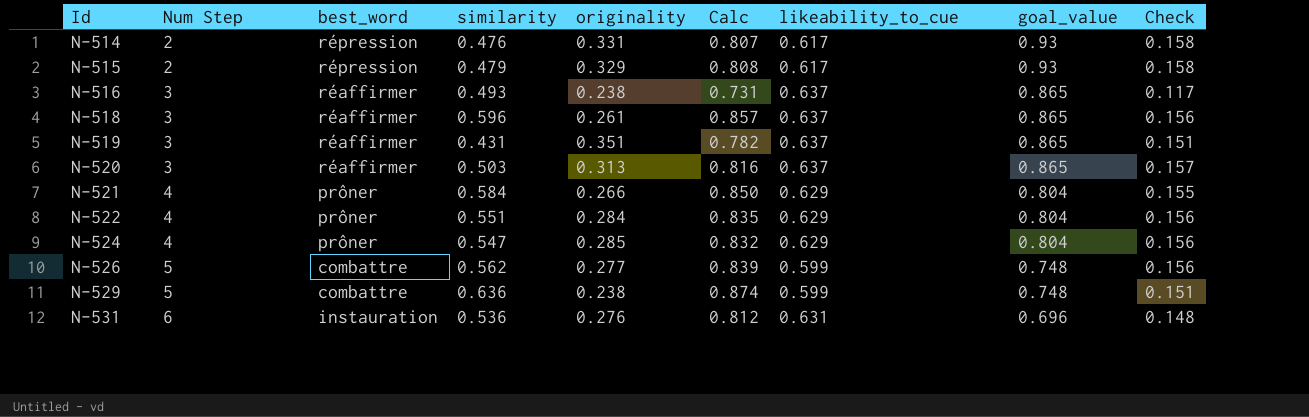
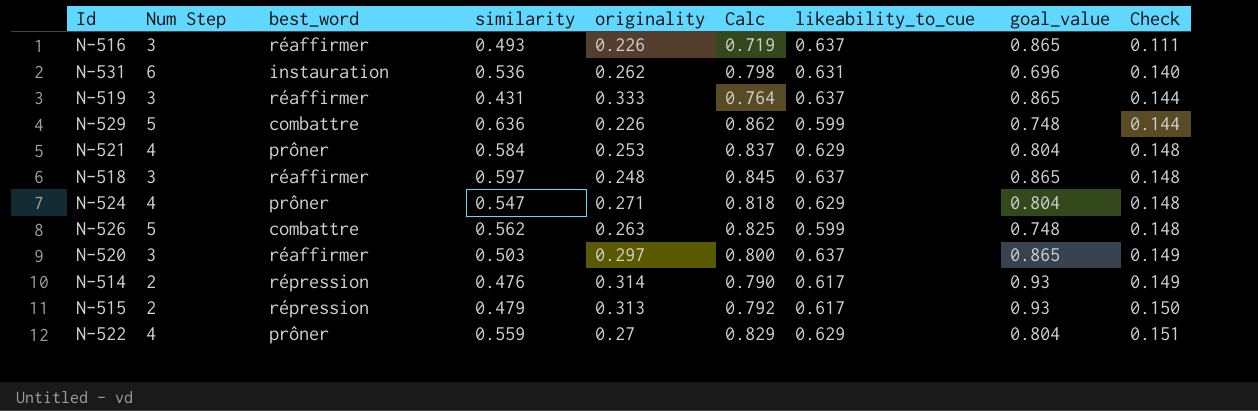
row order: Id ascending -> Check ascending
N-516 | originality: 0.238 -> 0.226
N-516 | Calc: 0.731 -> 0.719
N-516 | Check: 0.117 -> 0.111
N-531 | originality: 0.276 -> 0.262
N-531 | Calc: 0.812 -> 0.798
N-531 | Check: 0.148 -> 0.140
N-519 | originality: 0.351 -> 0.333
N-519 | Calc: 0.782 -> 0.764
N-519 | Check: 0.151 -> 0.144
N-529 | originality: 0.238 -> 0.226
N-529 | Calc: 0.874 -> 0.862
N-529 | Check: 0.151 -> 0.144
N-521 | originality: 0.266 -> 0.253
N-521 | Calc: 0.850 -> 0.837
N-521 | Check: 0.155 -> 0.148
N-518 | similarity: 0.596 -> 0.597
N-518 | originality: 0.261 -> 0.248
N-518 | Calc: 0.857 -> 0.845
N-518 | Check: 0.156 -> 0.148
N-524 | originality: 0.285 -> 0.271
N-524 | Calc: 0.832 -> 0.818
N-524 | Check: 0.156 -> 0.148
N-526 | originality: 0.277 -> 0.263
N-526 | Calc: 0.839 -> 0.825
N-526 | Check: 0.156 -> 0.148
N-520 | originality: 0.313 -> 0.297
N-520 | Calc: 0.816 -> 0.800
N-520 | Check: 0.157 -> 0.149
N-514 | originality: 0.331 -> 0.314
N-514 | Calc: 0.807 -> 0.790
N-514 | Check: 0.158 -> 0.149
N-515 | originality: 0.329 -> 0.313
N-515 | Calc: 0.808 -> 0.792
N-515 | Check: 0.158 -> 0.150
N-522 | similarity: 0.551 -> 0.559
N-522 | originality: 0.284 -> 0.27
N-522 | Calc: 0.835 -> 0.829
N-522 | Check: 0.156 -> 0.151

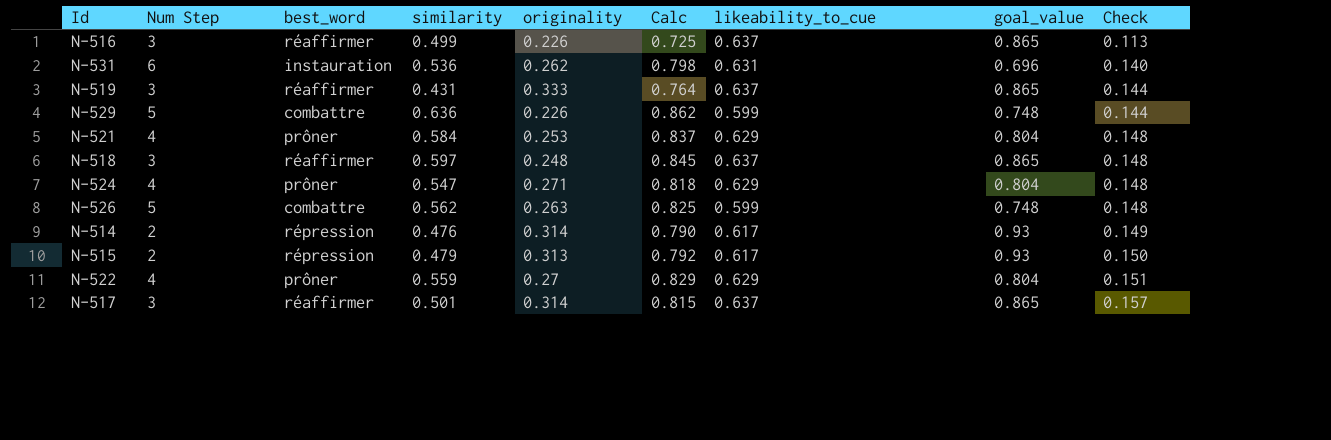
row N-520: 3 | réaffirmer | 0.503 | 0.297 | 0.800 | 0.637 | 0.865 | 0.149 -> none
N-516 | similarity: 0.493 -> 0.499
N-516 | Calc: 0.719 -> 0.725
N-516 | Check: 0.111 -> 0.113
row N-517: none -> 3 | réaffirmer | 0.501 | 0.314 | 0.815 | 0.637 | 0.865 | 0.157

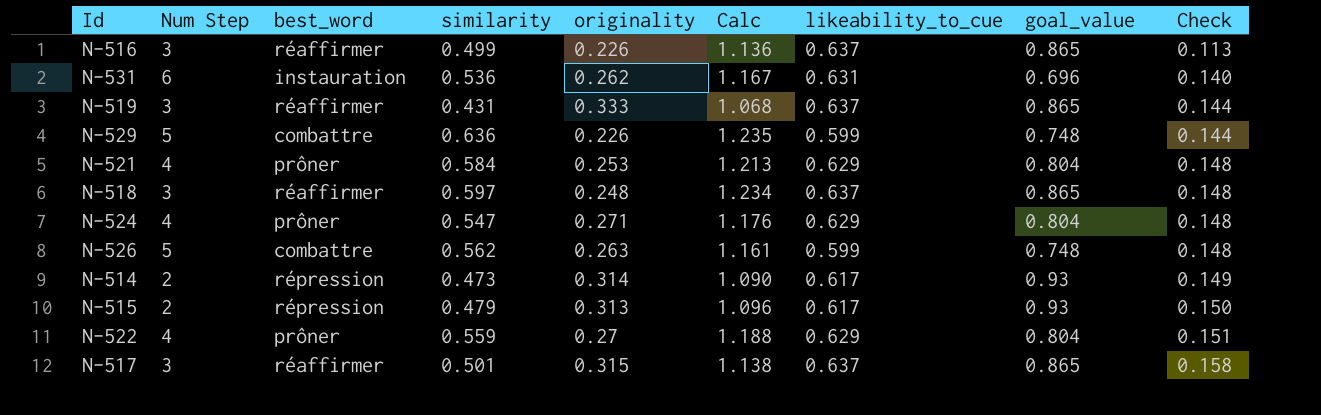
column Calc | formula: [similarity] + [originality] -> [similarity] + [likeability_to_cue]
N-514 | similarity: 0.476 -> 0.473
N-517 | originality: 0.314 -> 0.315
N-517 | Check: 0.157 -> 0.158

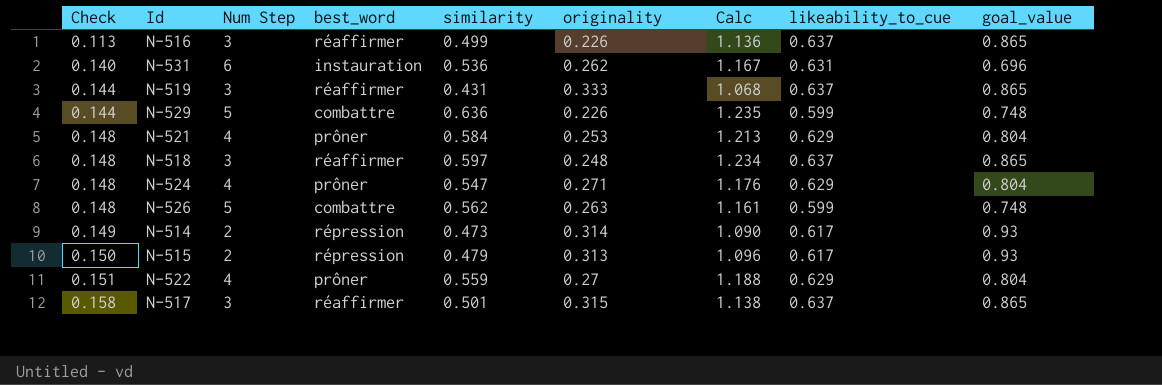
column Check | position: 9 -> 1

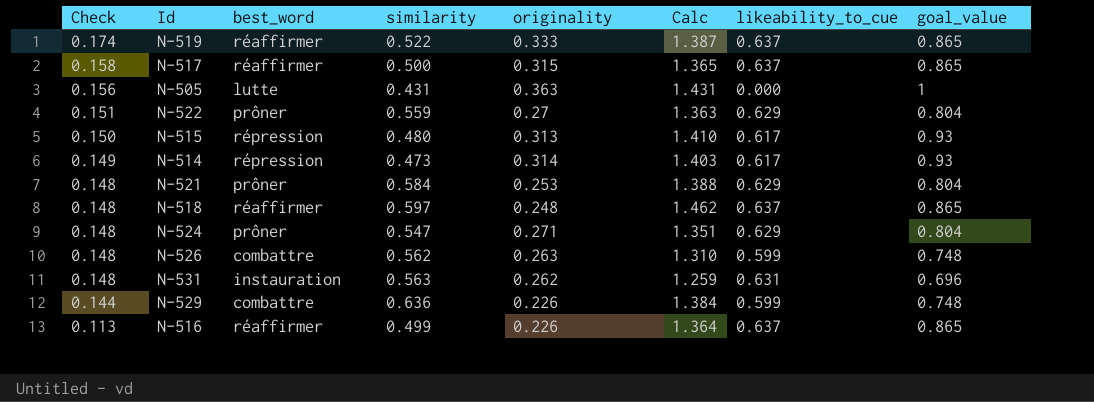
row order: Check ascending -> Check descending
column Num Step | position: 3 -> none
column Calc | formula: [similarity] + [likeability_to_cue] -> [similarity] + [goal_value]
N-519 | Check: 0.144 -> 0.174
N-519 | similarity: 0.431 -> 0.522
N-517 | similarity: 0.501 -> 0.500
row N-505: none -> 0.156 | lutte | 0.431 | 0.363 | 1.431 | 0.000 | 1
N-515 | similarity: 0.479 -> 0.480
N-531 | Check: 0.140 -> 0.148
N-531 | similarity: 0.536 -> 0.563

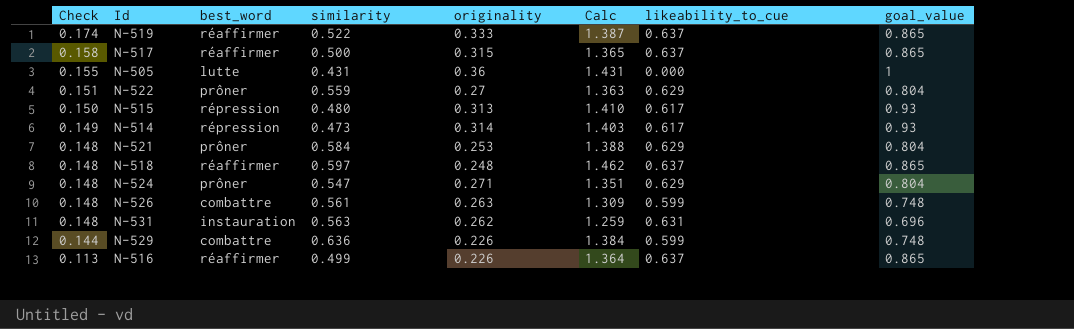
N-505 | Check: 0.156 -> 0.155
N-505 | originality: 0.363 -> 0.36
N-526 | similarity: 0.562 -> 0.561
N-526 | Calc: 1.310 -> 1.309

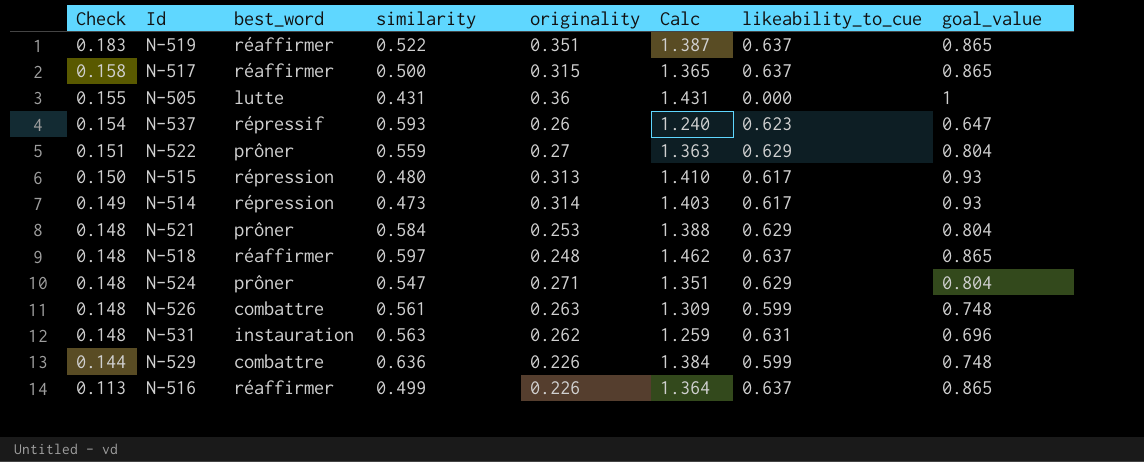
N-519 | Check: 0.174 -> 0.183
N-519 | originality: 0.333 -> 0.351
row N-537: none -> 0.154 | répressif | 0.593 | 0.26 | 1.240 | 0.623 | 0.647

